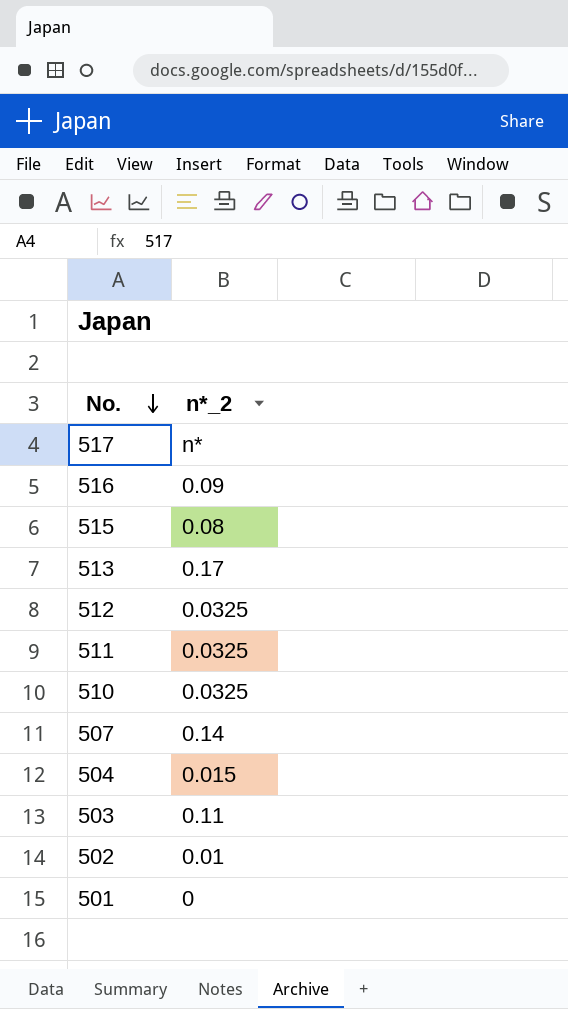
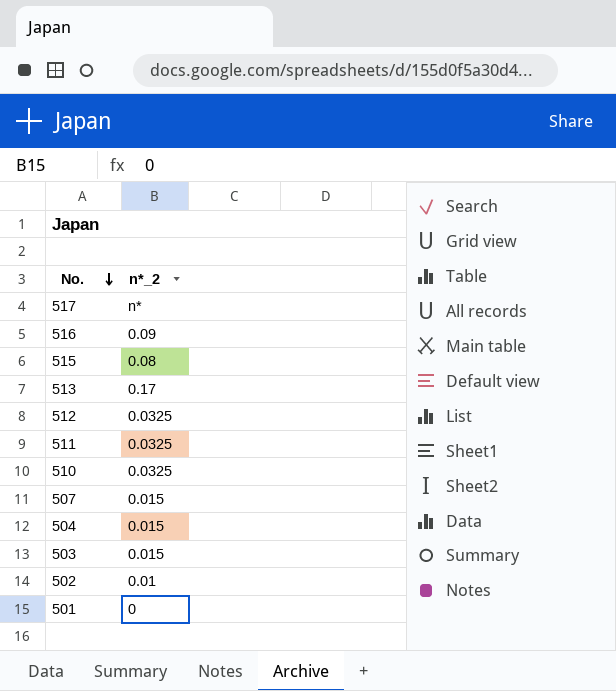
507 | n*_2: 0.14 -> 0.015
503 | n*_2: 0.11 -> 0.015

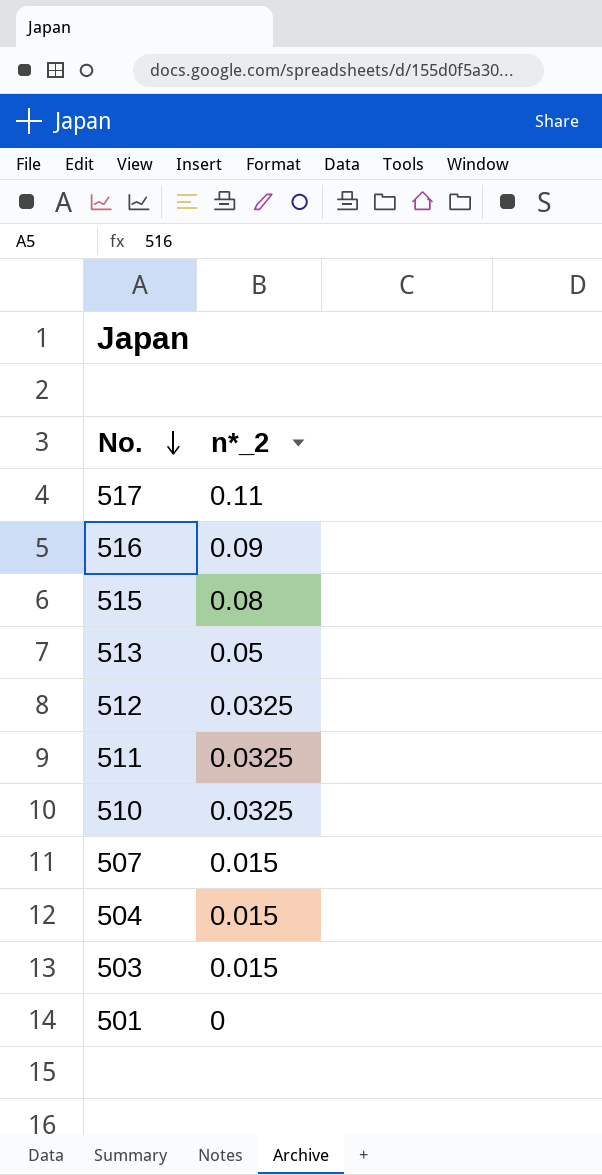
row 502: 0.01 -> none
517 | n*_2: n* -> 0.11
513 | n*_2: 0.17 -> 0.05

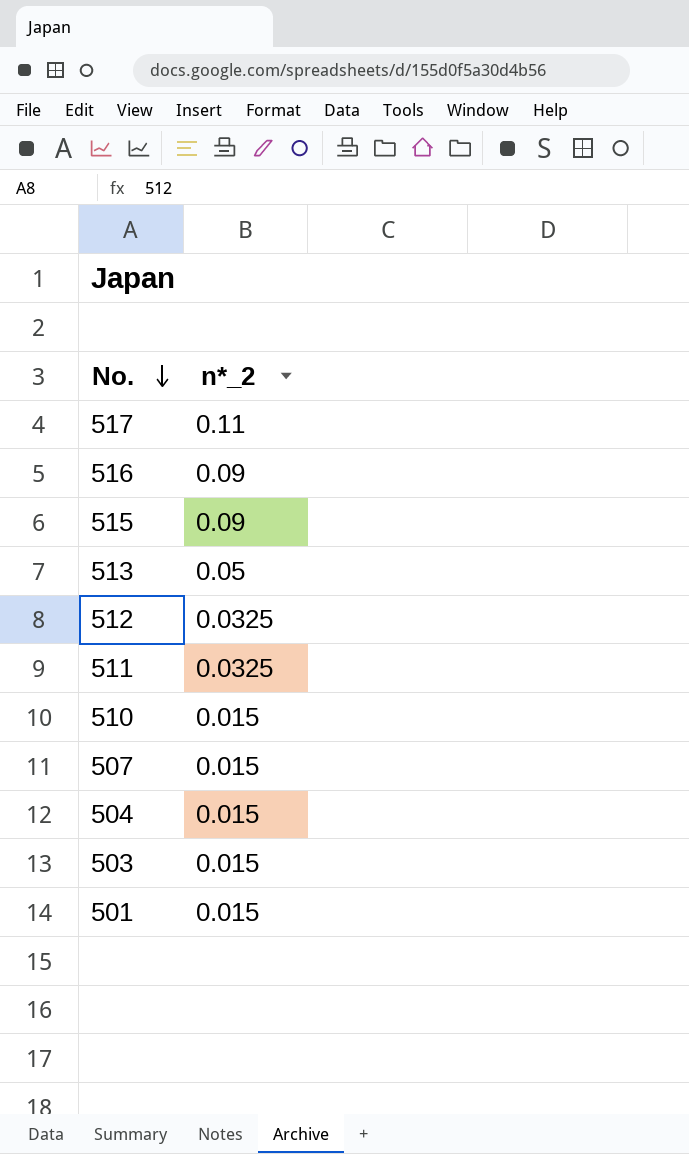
515 | n*_2: 0.08 -> 0.09
510 | n*_2: 0.0325 -> 0.015
501 | n*_2: 0 -> 0.015

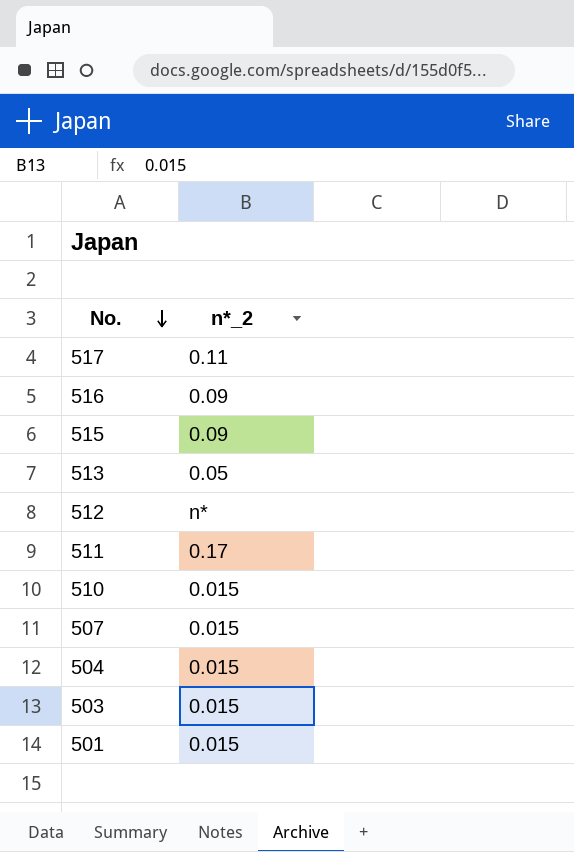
512 | n*_2: 0.0325 -> n*
511 | n*_2: 0.0325 -> 0.17

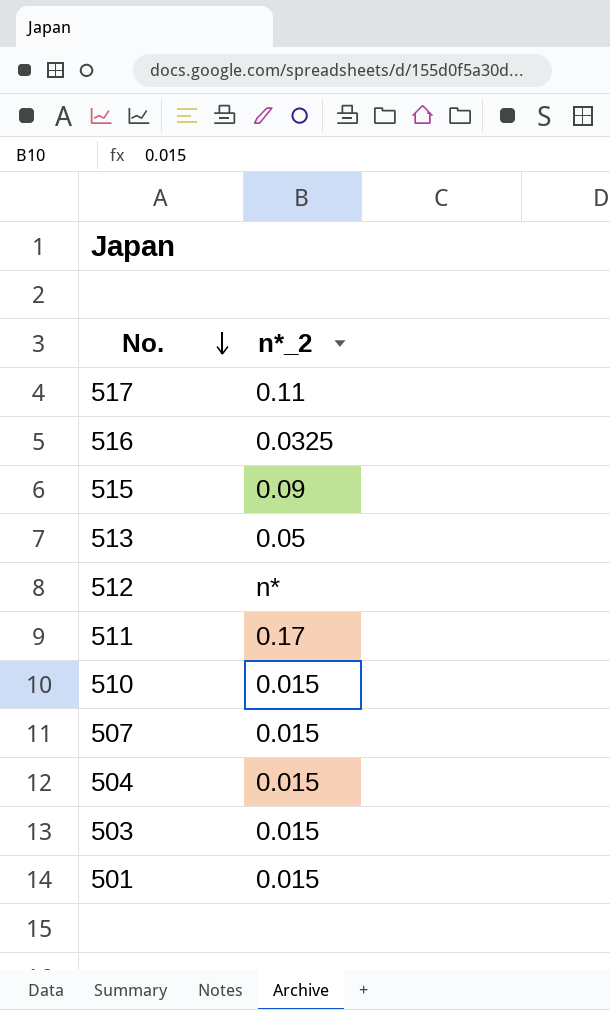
516 | n*_2: 0.09 -> 0.0325

